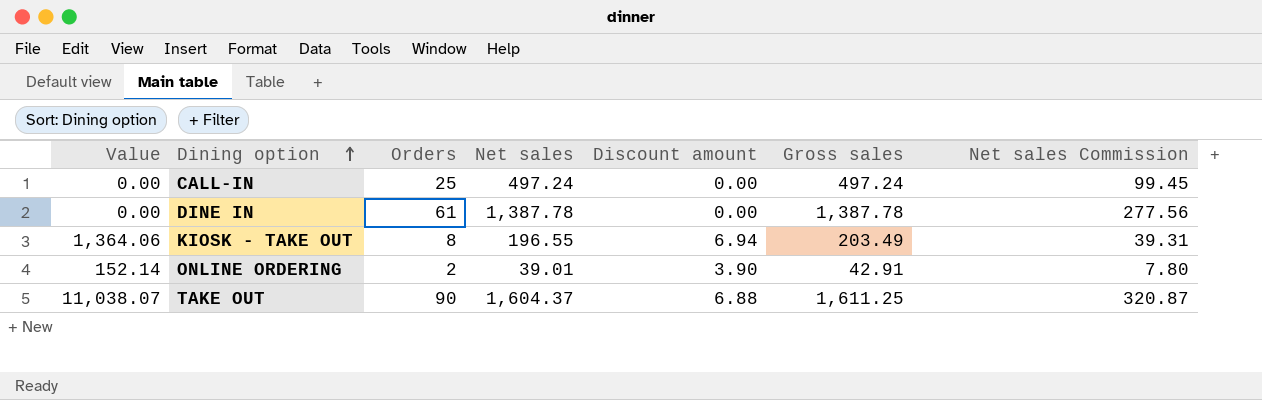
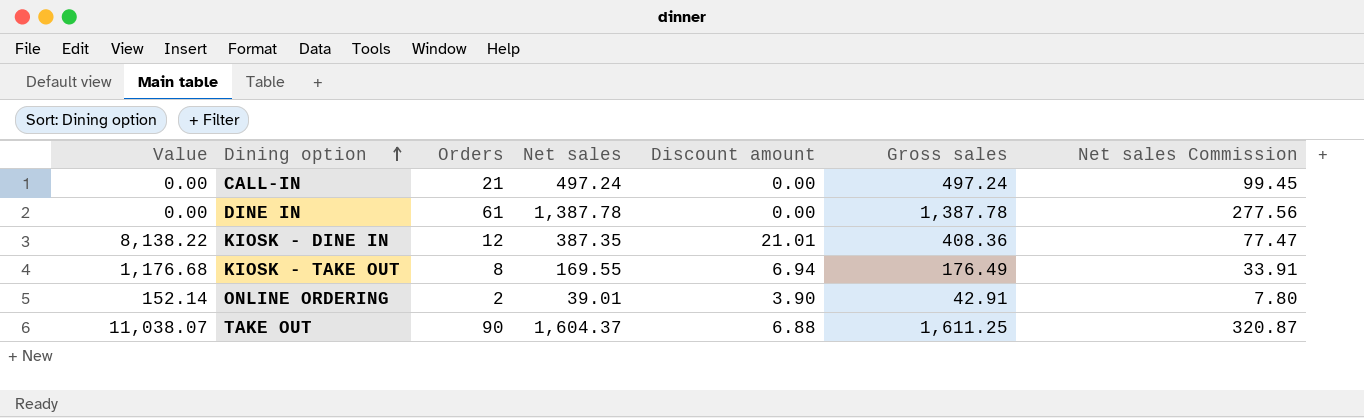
CALL-IN | Orders: 25 -> 21
row KIOSK - DINE IN: none -> 8,138.22 | 12 | 387.35 | 21.01 | 408.36 | 77.47
KIOSK - TAKE OUT | Value: 1,364.06 -> 1,176.68
KIOSK - TAKE OUT | Net sales: 196.55 -> 169.55
KIOSK - TAKE OUT | Gross sales: 203.49 -> 176.49
KIOSK - TAKE OUT | Net sales Commission: 39.31 -> 33.91

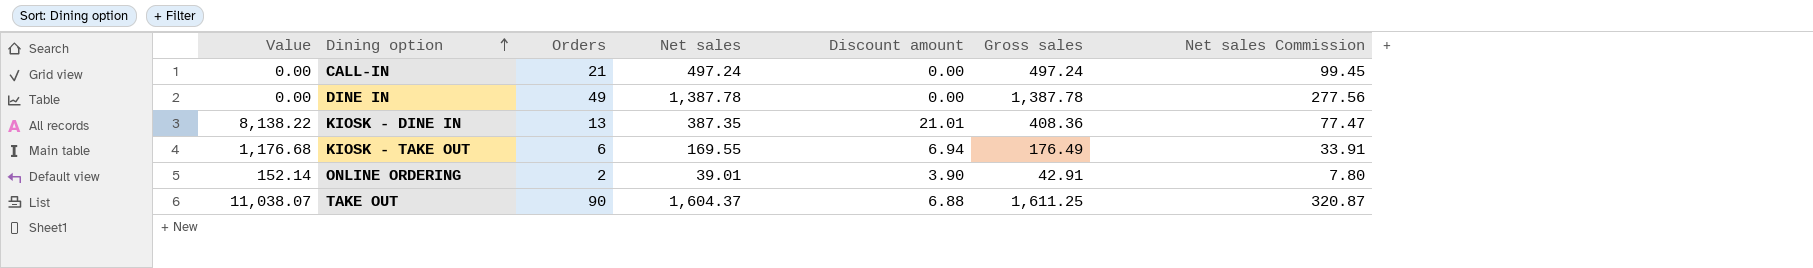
DINE IN | Orders: 61 -> 49
KIOSK - DINE IN | Orders: 12 -> 13
KIOSK - TAKE OUT | Orders: 8 -> 6

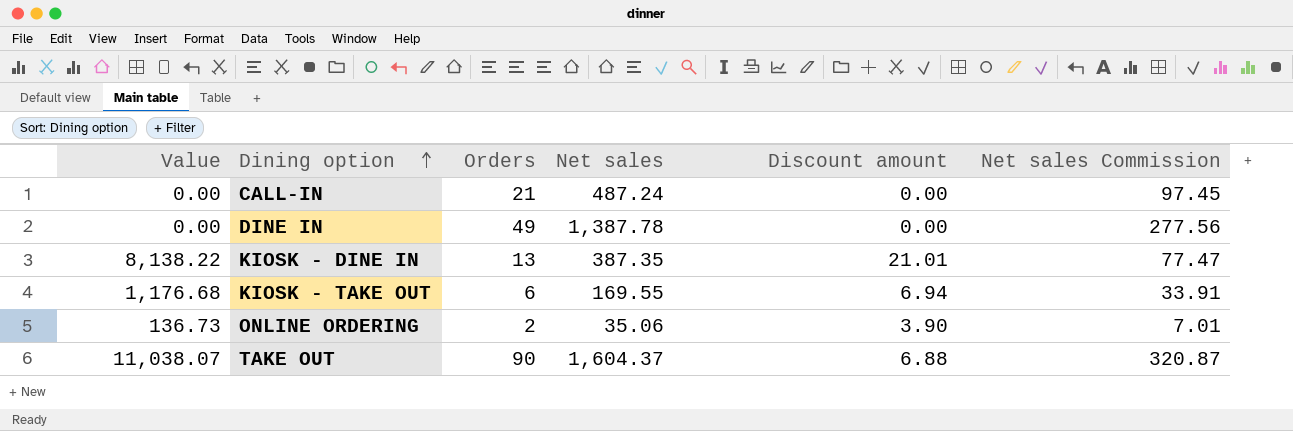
column Gross sales | formula: [Net sales] + [Discount amount] -> none
CALL-IN | Net sales: 497.24 -> 487.24
CALL-IN | Net sales Commission: 99.45 -> 97.45
ONLINE ORDERING | Value: 152.14 -> 136.73
ONLINE ORDERING | Net sales: 39.01 -> 35.06
ONLINE ORDERING | Net sales Commission: 7.80 -> 7.01

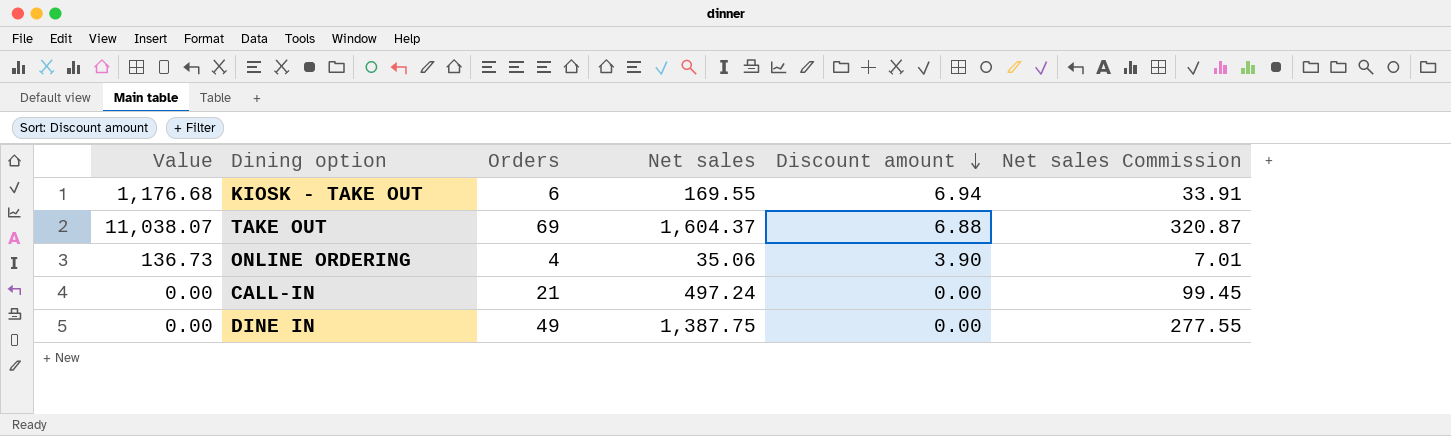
row order: Dining option ascending -> Discount amount descending
row KIOSK - DINE IN: 8,138.22 | 13 | 387.35 | 21.01 | 77.47 -> none
TAKE OUT | Orders: 90 -> 69
ONLINE ORDERING | Orders: 2 -> 4
CALL-IN | Net sales: 487.24 -> 497.24
CALL-IN | Net sales Commission: 97.45 -> 99.45
DINE IN | Net sales: 1,387.78 -> 1,387.75
DINE IN | Net sales Commission: 277.56 -> 277.55

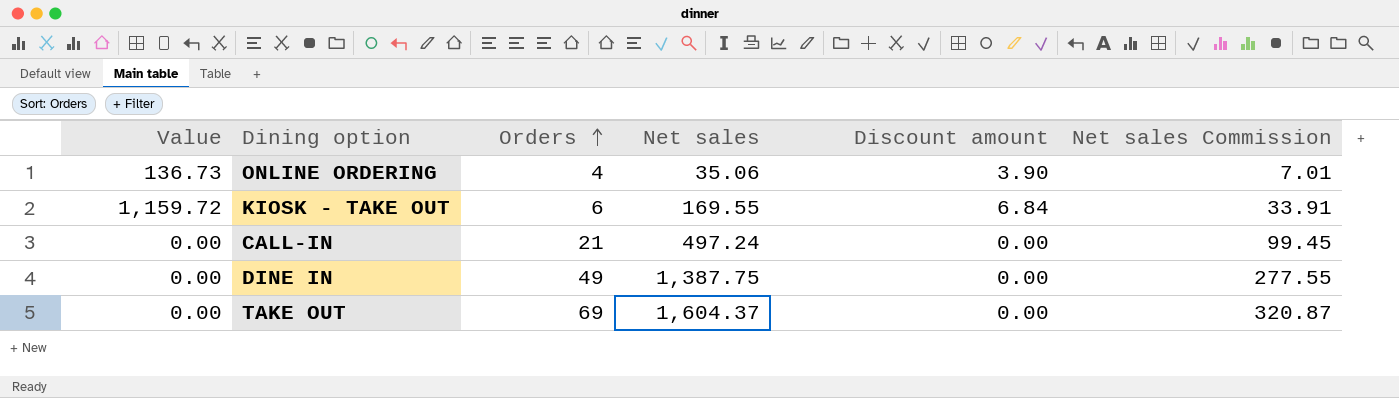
row order: Discount amount descending -> Orders ascending
KIOSK - TAKE OUT | Value: 1,176.68 -> 1,159.72
KIOSK - TAKE OUT | Discount amount: 6.94 -> 6.84
TAKE OUT | Value: 11,038.07 -> 0.00
TAKE OUT | Discount amount: 6.88 -> 0.00

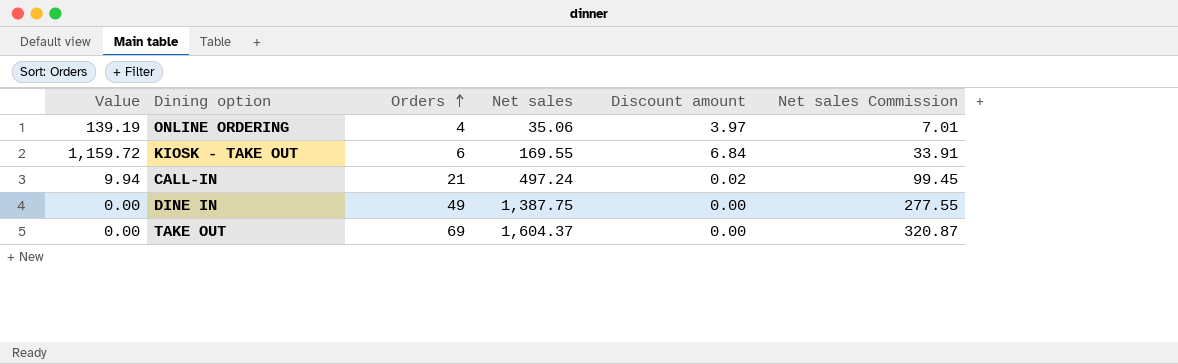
ONLINE ORDERING | Value: 136.73 -> 139.19
ONLINE ORDERING | Discount amount: 3.90 -> 3.97
CALL-IN | Value: 0.00 -> 9.94
CALL-IN | Discount amount: 0.00 -> 0.02

